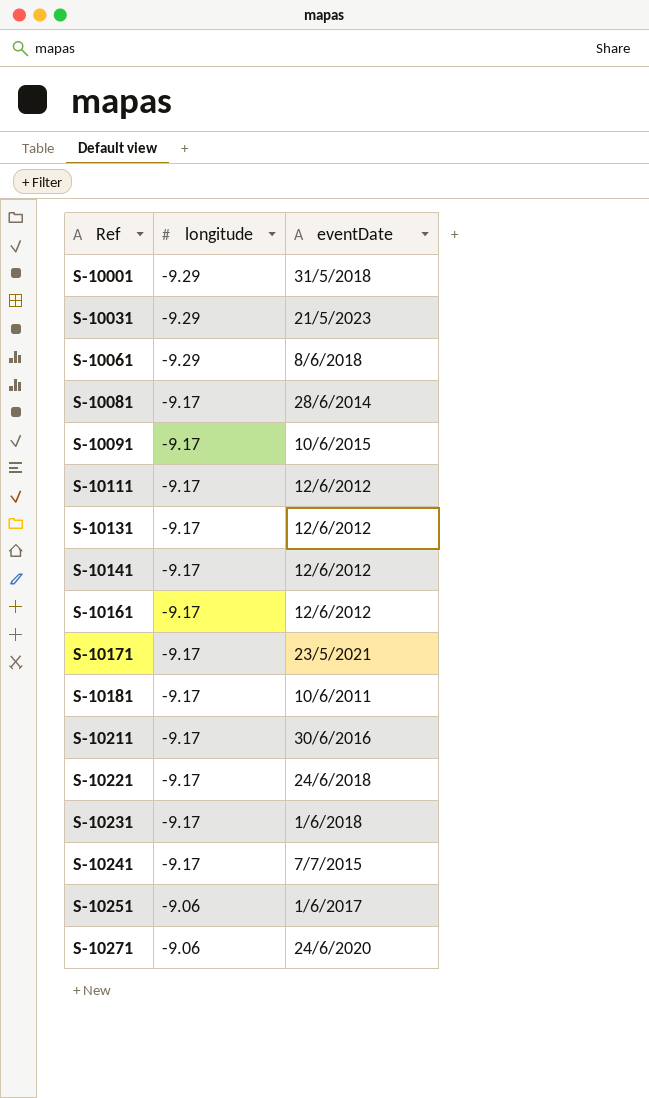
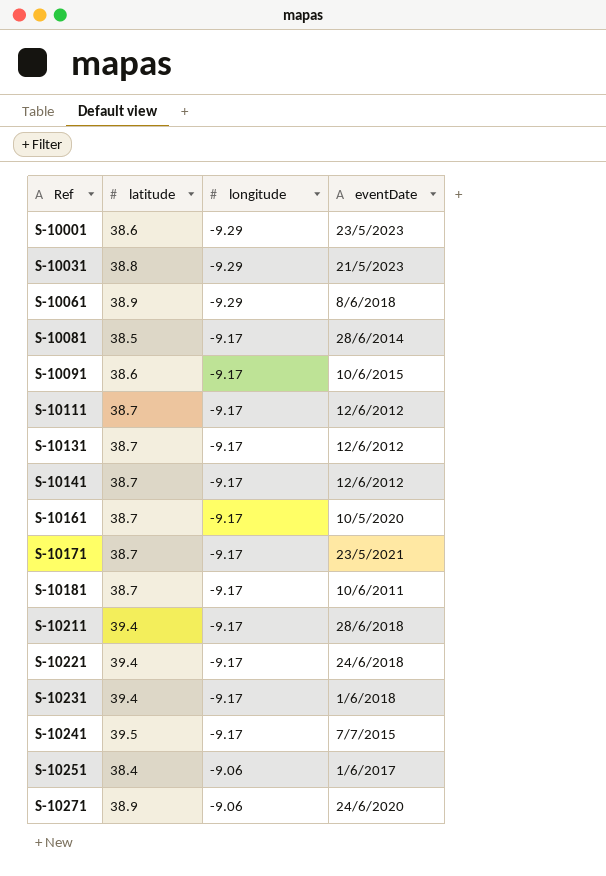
column latitude | position: none -> 2
S-10001 | eventDate: 31/5/2018 -> 23/5/2023
S-10161 | eventDate: 12/6/2012 -> 10/5/2020
S-10211 | eventDate: 30/6/2016 -> 28/6/2018

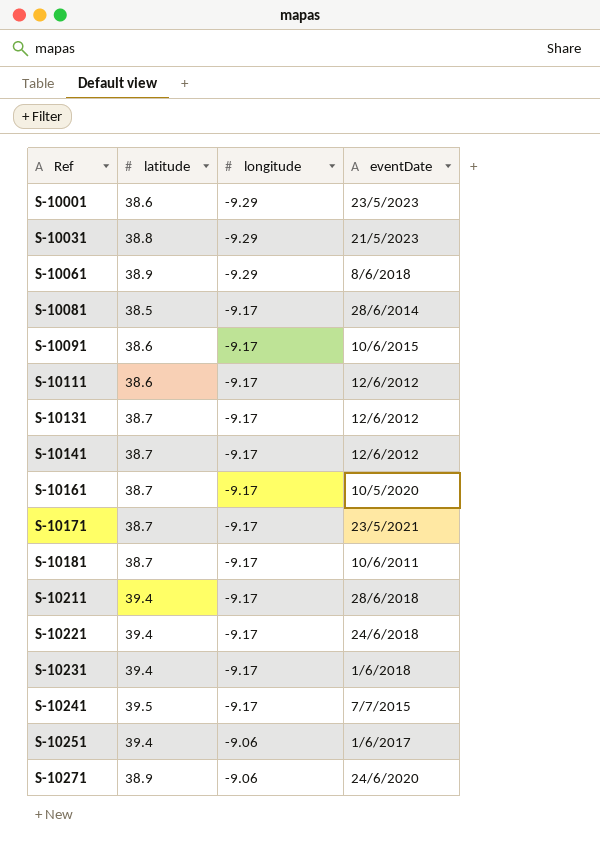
S-10111 | latitude: 38.7 -> 38.6
S-10251 | latitude: 38.4 -> 39.4

